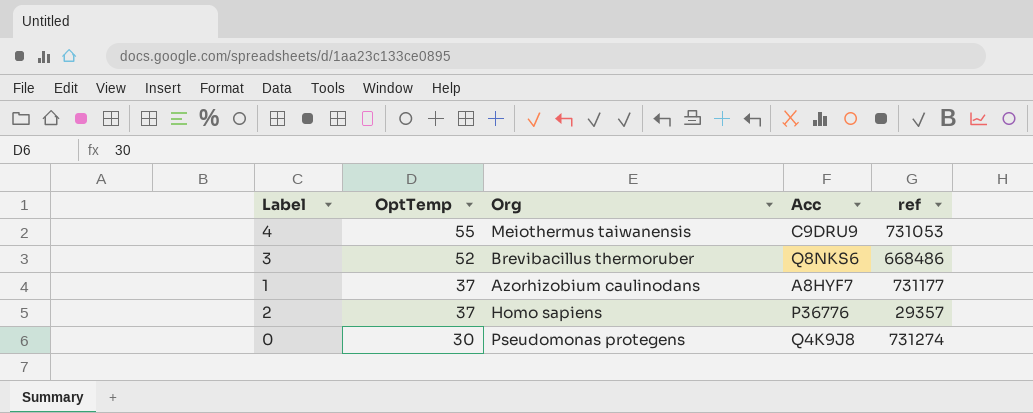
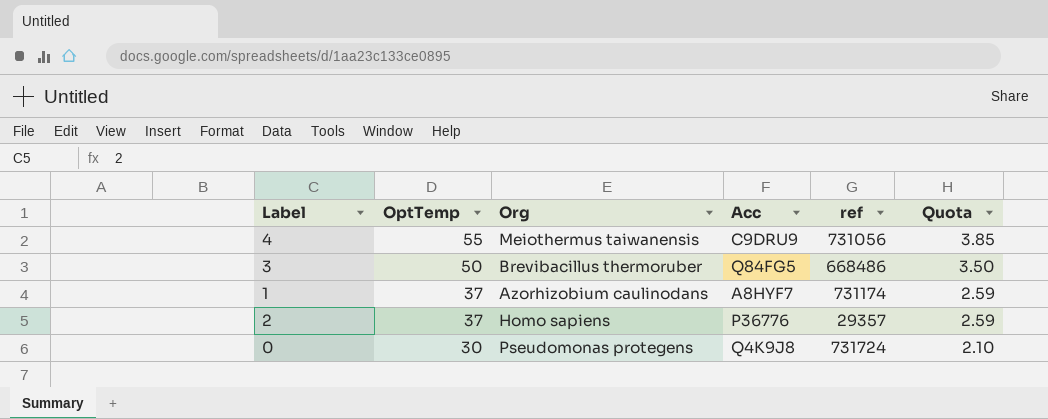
column Quota | formula: none -> [OptTemp] * 0.07
4 | ref: 731053 -> 731056
3 | OptTemp: 52 -> 50
3 | Acc: Q8NKS6 -> Q84FG5
1 | ref: 731177 -> 731174
0 | ref: 731274 -> 731724

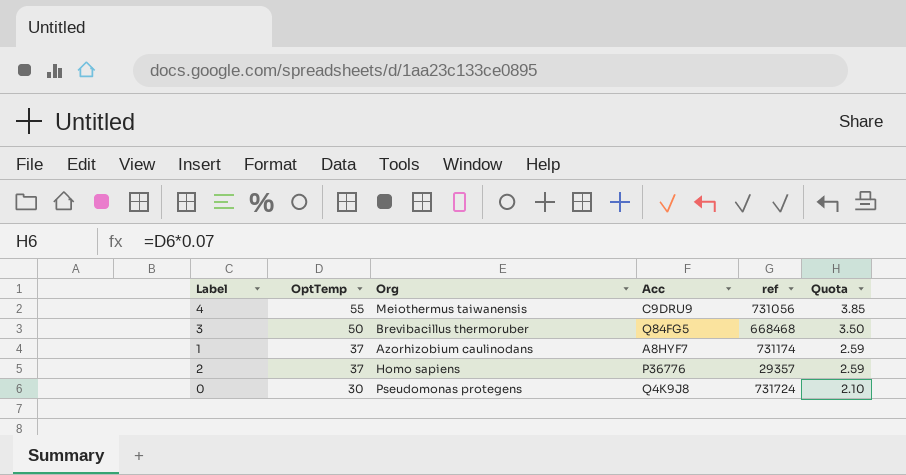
3 | ref: 668486 -> 668468

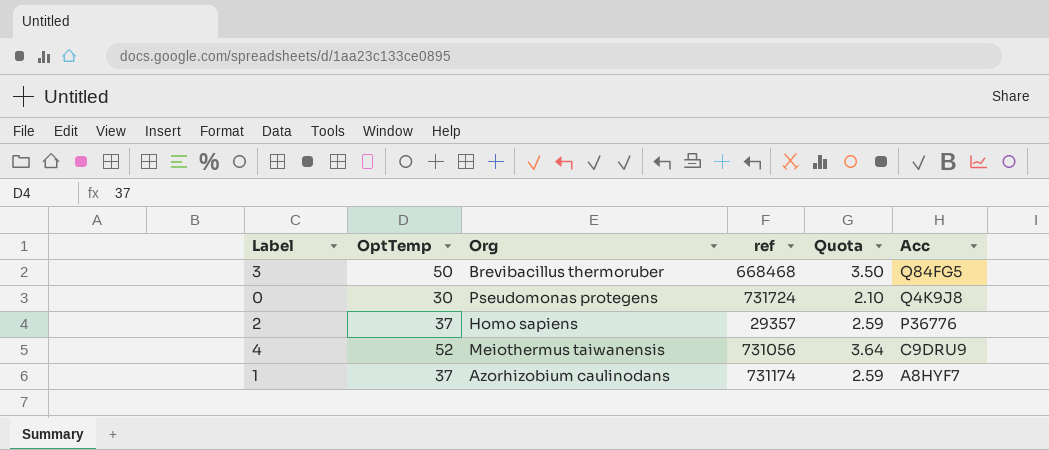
row order: OptTemp descending -> Acc descending
column Acc | position: 4 -> 6
4 | OptTemp: 55 -> 52
4 | Quota: 3.85 -> 3.64

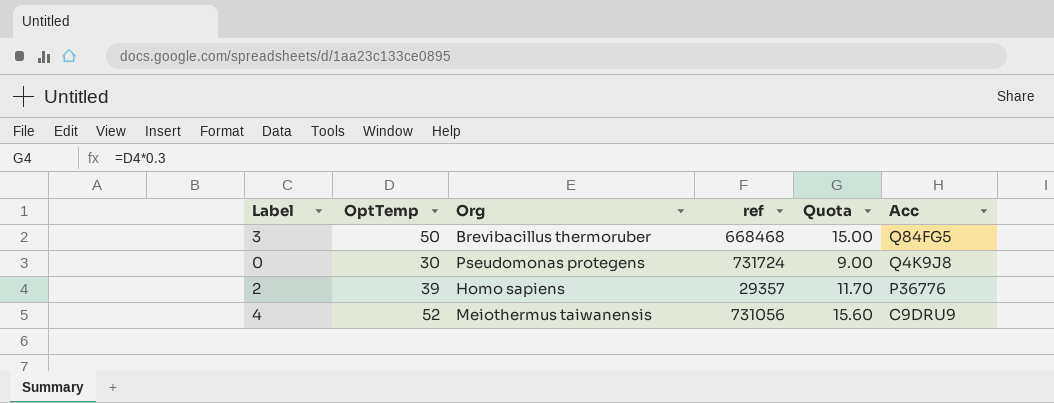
column Quota | formula: [OptTemp] * 0.07 -> [OptTemp] * 0.3
row 1: 37 | Azorhizobium caulinodans | 731174 | 2.59 | A8HYF7 -> none
2 | OptTemp: 37 -> 39

